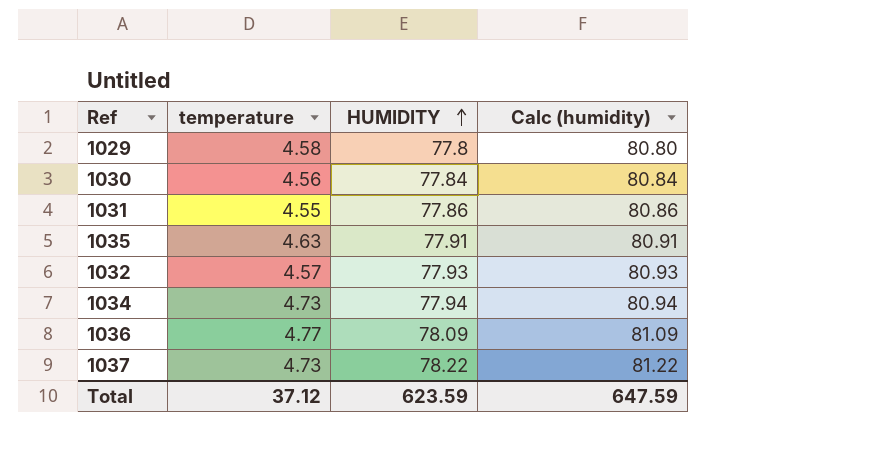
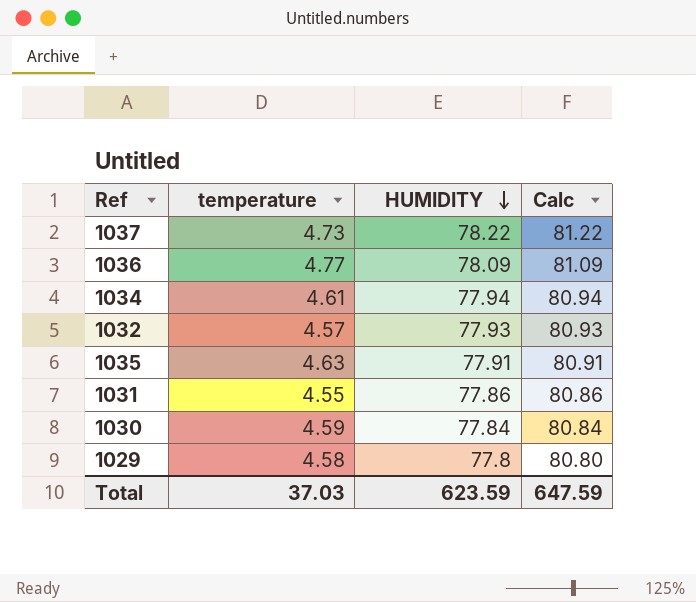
row order: HUMIDITY ascending -> HUMIDITY descending
column name: Calc (humidity) -> Calc
1034 | temperature: 4.73 -> 4.61
1030 | temperature: 4.56 -> 4.59
Total | temperature: 37.12 -> 37.03

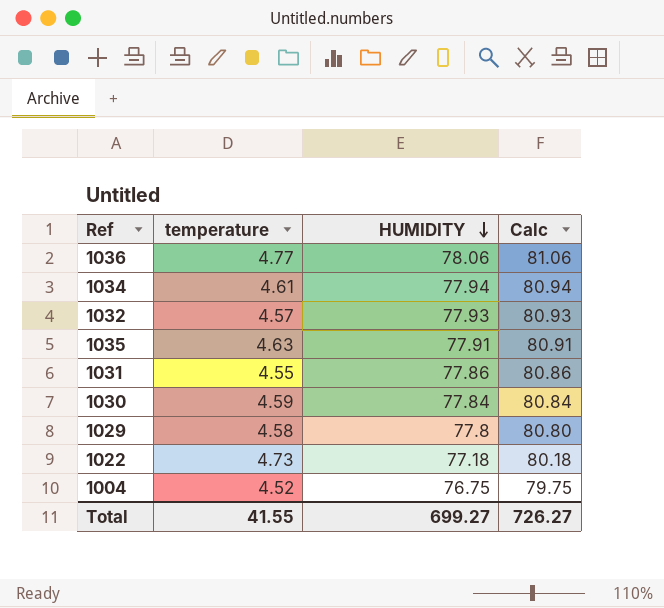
row 1037: 4.73 | 78.22 | 81.22 -> none
1036 | HUMIDITY: 78.09 -> 78.06
1036 | Calc: 81.09 -> 81.06
row 1022: none -> 4.73 | 77.18 | 80.18
row 1004: none -> 4.52 | 76.75 | 79.75
Total | temperature: 37.03 -> 41.55
Total | HUMIDITY: 623.59 -> 699.27
Total | Calc: 647.59 -> 726.27

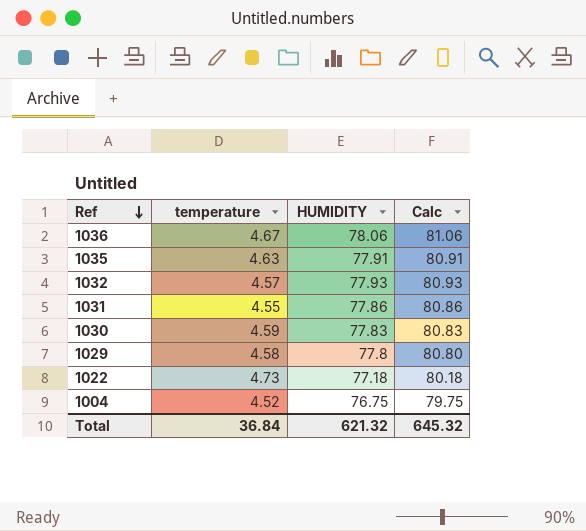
row order: HUMIDITY descending -> Ref descending
row 1034: 4.61 | 77.94 | 80.94 -> none
1036 | temperature: 4.77 -> 4.67
1030 | HUMIDITY: 77.84 -> 77.83
1030 | Calc: 80.84 -> 80.83
Total | temperature: 41.55 -> 36.84
Total | HUMIDITY: 699.27 -> 621.32
Total | Calc: 726.27 -> 645.32

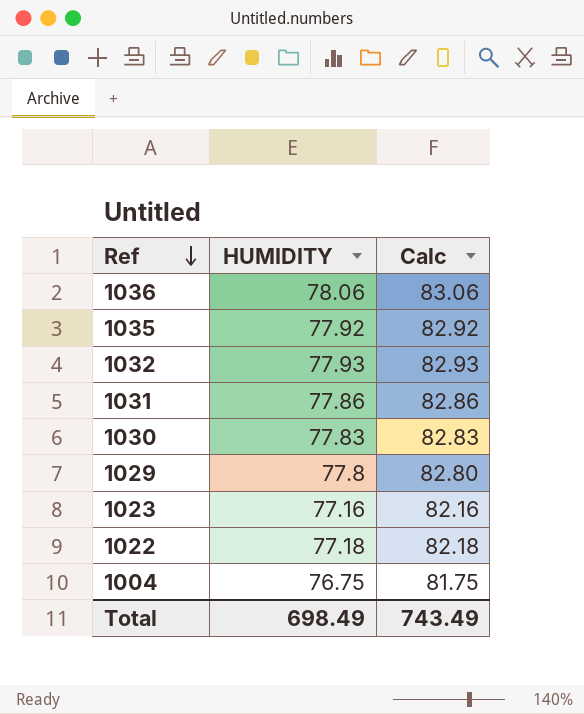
column temperature | position: 2 -> none
column Calc | formula: [HUMIDITY] + 3 -> [HUMIDITY] + 5
1035 | HUMIDITY: 77.91 -> 77.92
row 1023: none -> 77.16 | 82.16
Total | HUMIDITY: 621.32 -> 698.49
Total | Calc: 645.32 -> 743.49

